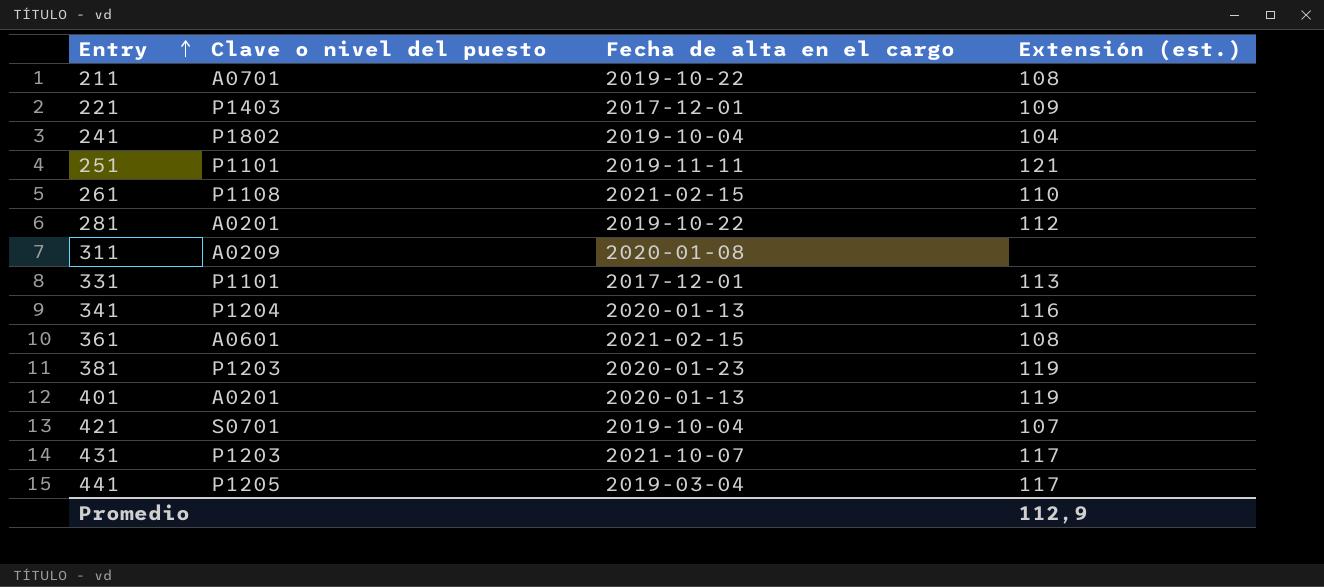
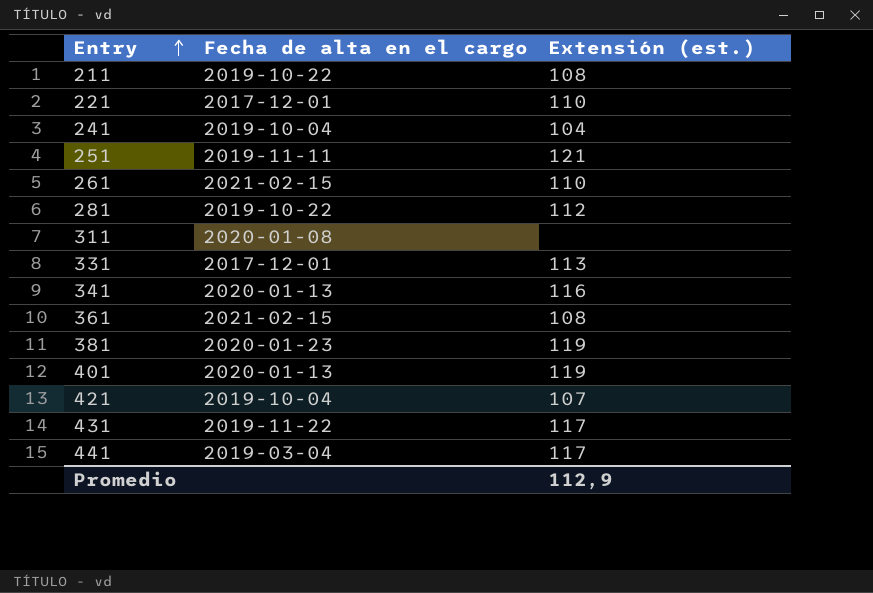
column Clave o nivel del puesto | position: 2 -> none
221 | Extensión (est.): 109 -> 110
431 | Fecha de alta en el cargo: 2021-10-07 -> 2019-11-22

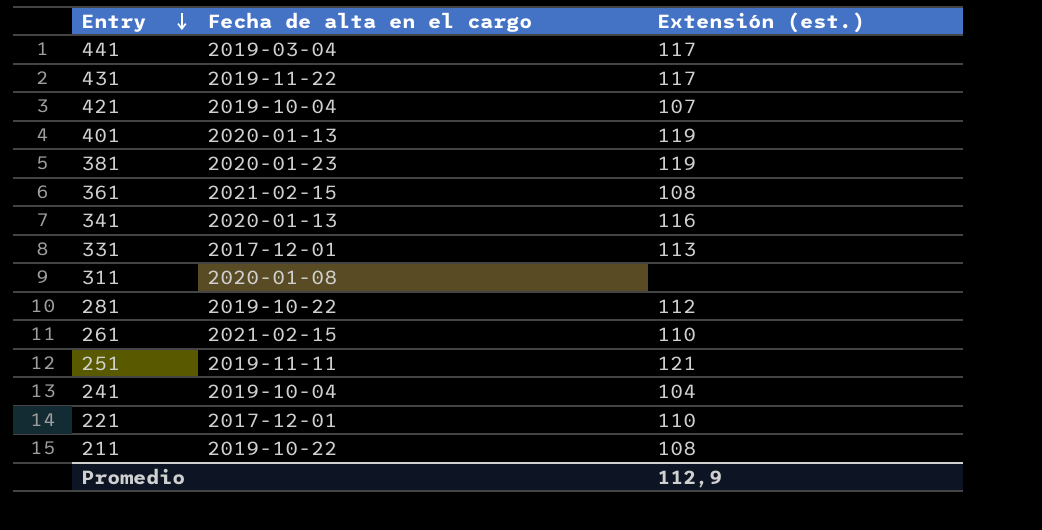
row order: Entry ascending -> Entry descending

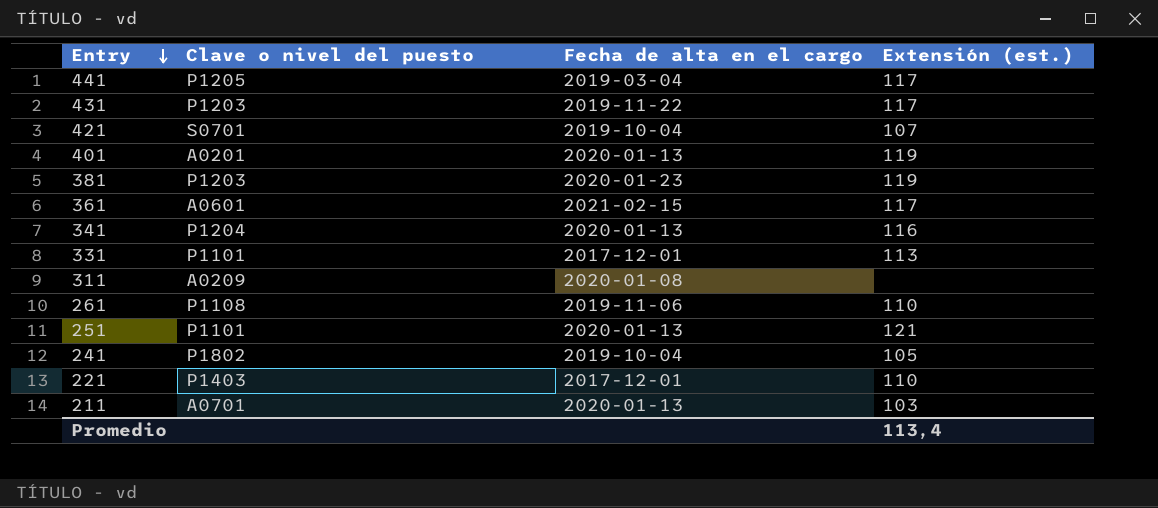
column Clave o nivel del puesto | position: none -> 2
row 281: 2019-10-22 | 112 -> none
361 | Extensión (est.): 108 -> 117
261 | Fecha de alta en el cargo: 2021-02-15 -> 2019-11-06
251 | Fecha de alta en el cargo: 2019-11-11 -> 2020-01-13
241 | Extensión (est.): 104 -> 105
211 | Fecha de alta en el cargo: 2019-10-22 -> 2020-01-13
211 | Extensión (est.): 108 -> 103
Promedio | Extensión (est.): 112,9 -> 113,4

